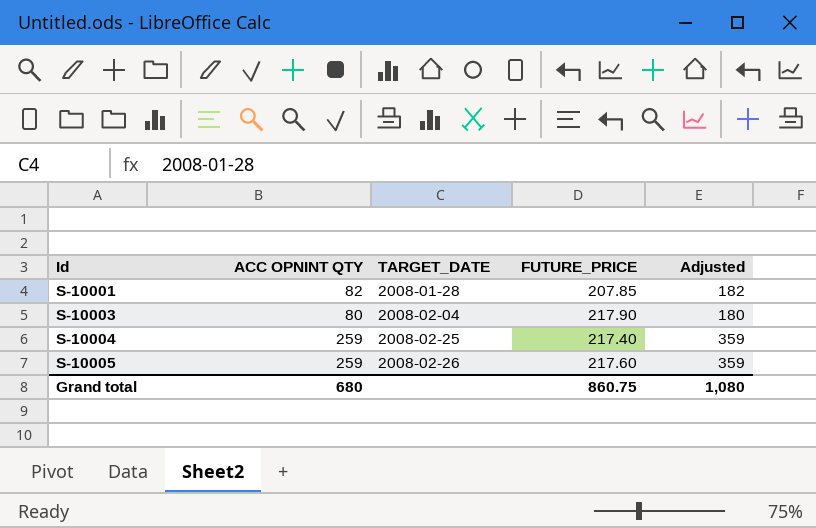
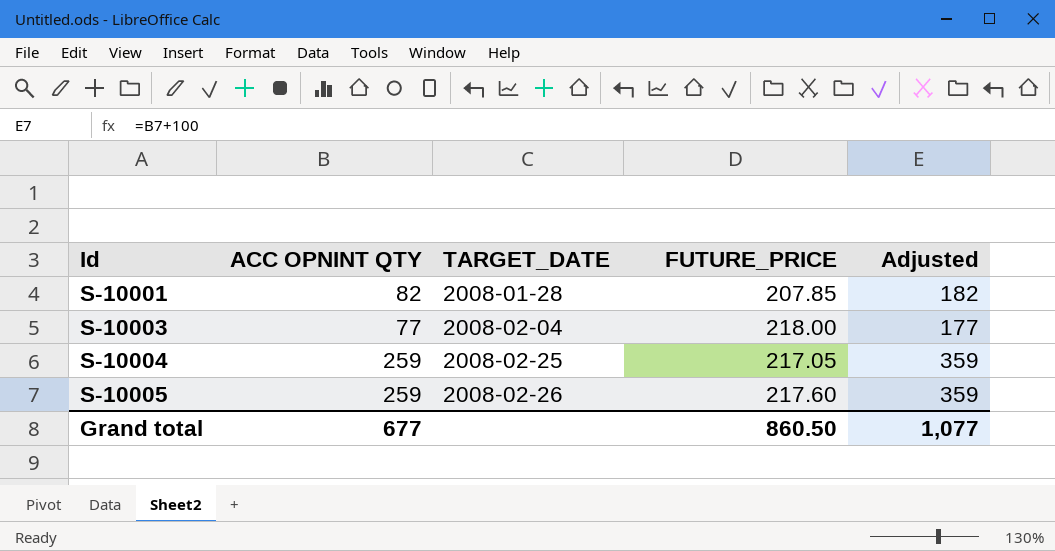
S-10003 | ACC OPNINT QTY: 80 -> 77
S-10003 | FUTURE_PRICE: 217.90 -> 218.00
S-10003 | Adjusted: 180 -> 177
S-10004 | FUTURE_PRICE: 217.40 -> 217.05
Grand total | ACC OPNINT QTY: 680 -> 677
Grand total | FUTURE_PRICE: 860.75 -> 860.50
Grand total | Adjusted: 1,080 -> 1,077

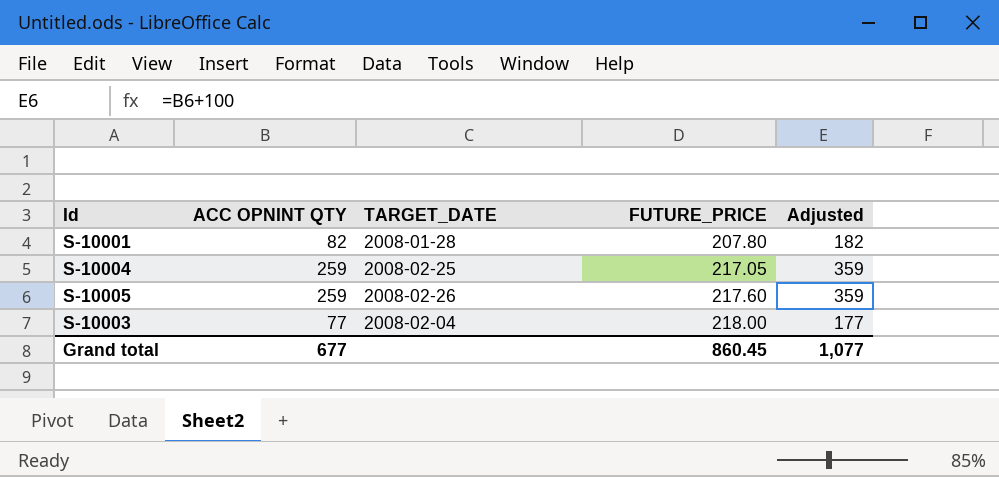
row order: Id ascending -> FUTURE_PRICE ascending
S-10001 | FUTURE_PRICE: 207.85 -> 207.80
Grand total | FUTURE_PRICE: 860.50 -> 860.45

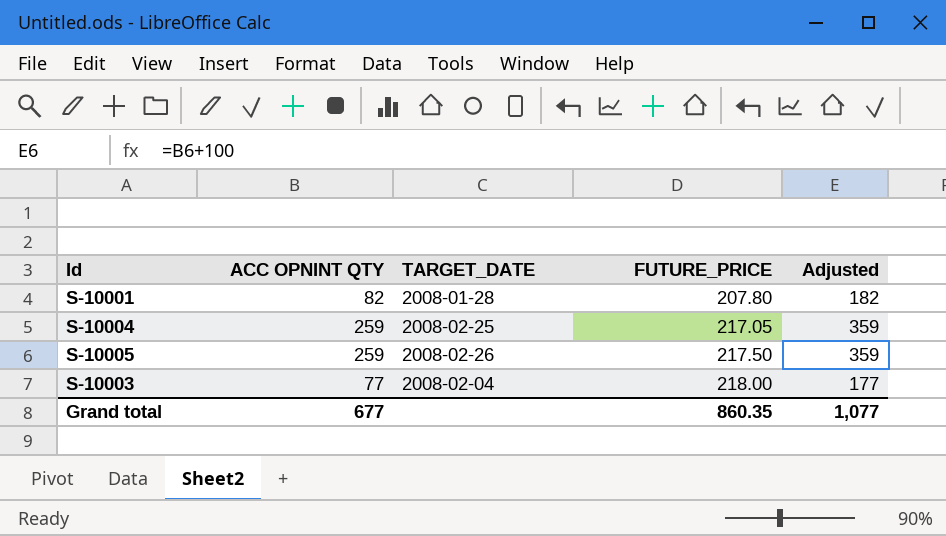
S-10005 | FUTURE_PRICE: 217.60 -> 217.50
Grand total | FUTURE_PRICE: 860.45 -> 860.35

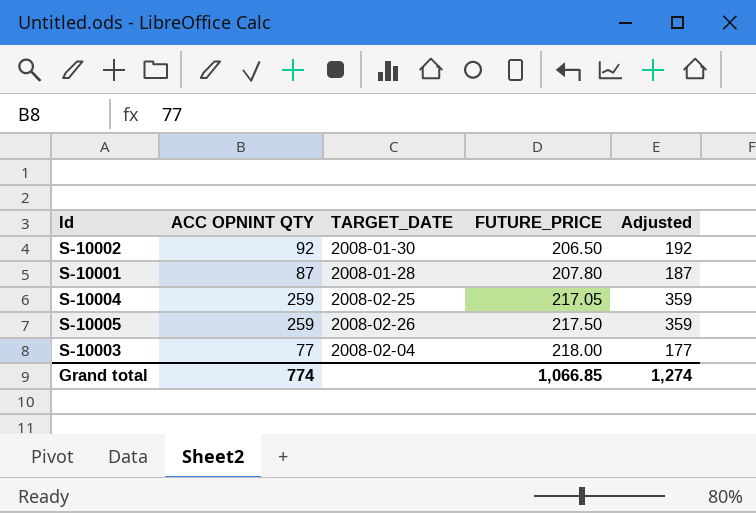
row S-10002: none -> 92 | 2008-01-30 | 206.50 | 192
S-10001 | ACC OPNINT QTY: 82 -> 87
S-10001 | Adjusted: 182 -> 187
Grand total | ACC OPNINT QTY: 677 -> 774
Grand total | FUTURE_PRICE: 860.35 -> 1,066.85
Grand total | Adjusted: 1,077 -> 1,274

